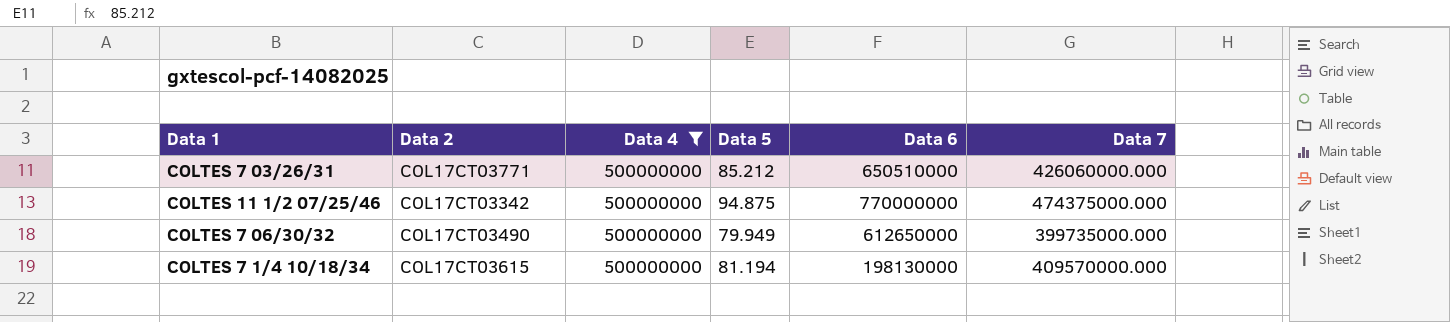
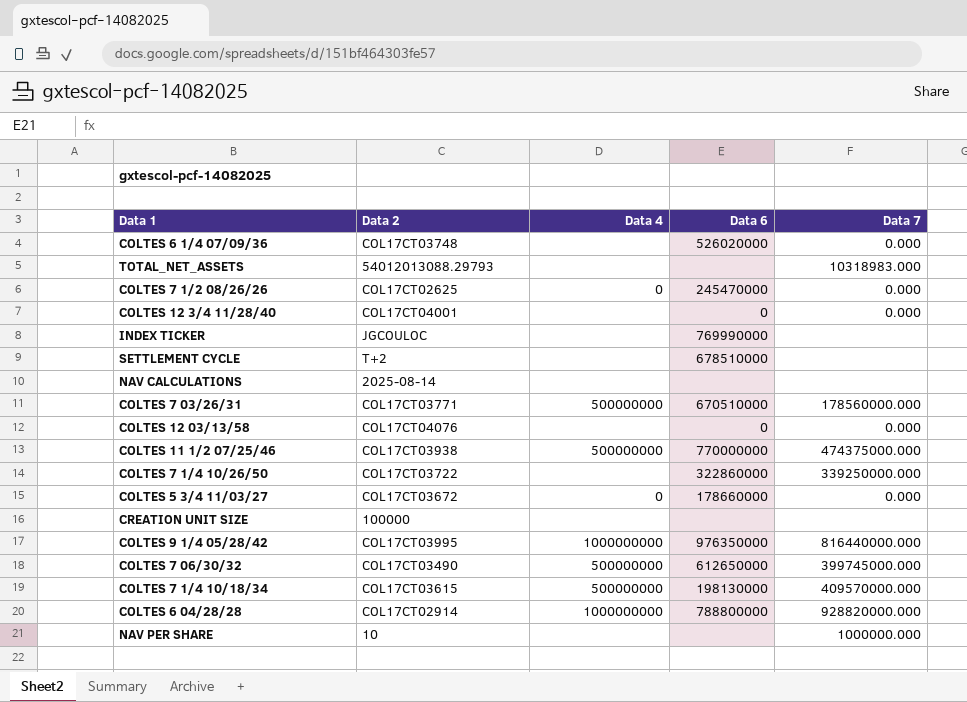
filter: Data 4 = 500000000 -> none
column Data 5 | position: 4 -> none
COLTES 7 03/26/31 | Data 6: 650510000 -> 670510000
COLTES 7 03/26/31 | Data 7: 426060000.000 -> 178560000.000
COLTES 11 1/2 07/25/46 | Data 2: COL17CT03342 -> COL17CT03938
COLTES 7 06/30/32 | Data 7: 399735000.000 -> 399745000.000

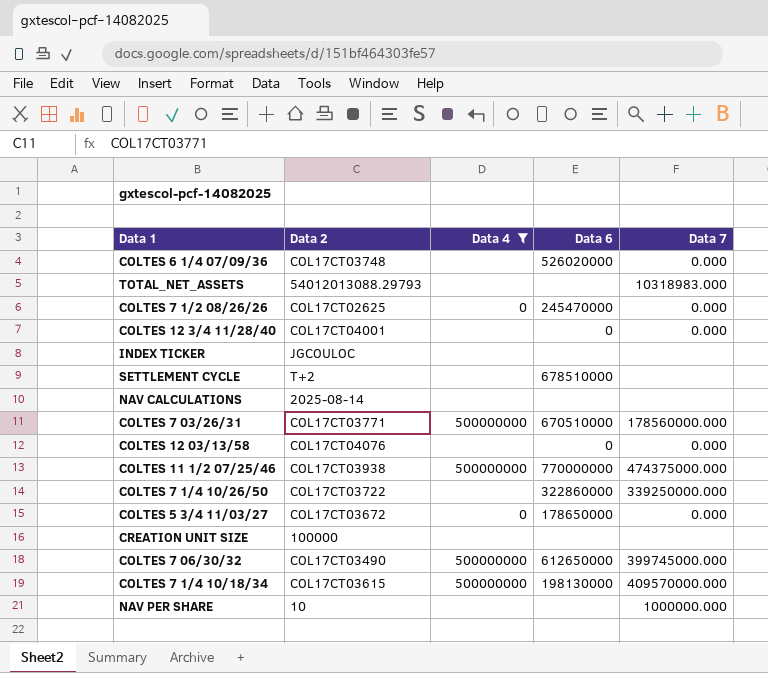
filter: none -> Data 4 != 1000000000
INDEX TICKER | Data 6: 769990000 -> none
COLTES 5 3/4 11/03/27 | Data 6: 178660000 -> 178650000

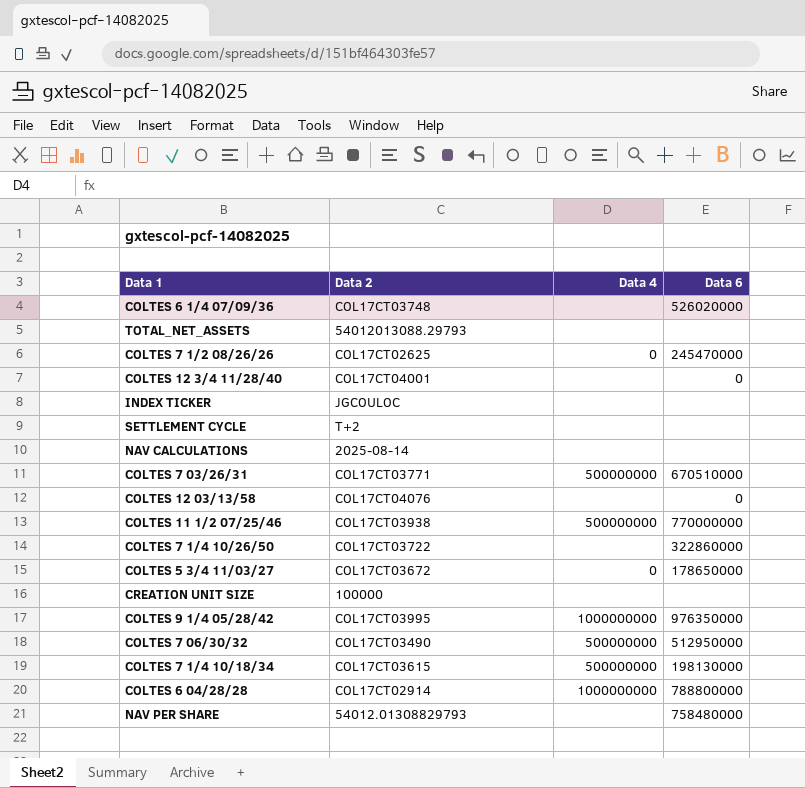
filter: Data 4 != 1000000000 -> none
column Data 7 | position: 5 -> none
SETTLEMENT CYCLE | Data 6: 678510000 -> none
COLTES 7 06/30/32 | Data 6: 612650000 -> 512950000
NAV PER SHARE | Data 2: 10 -> 54012.01308829793
NAV PER SHARE | Data 6: none -> 758480000

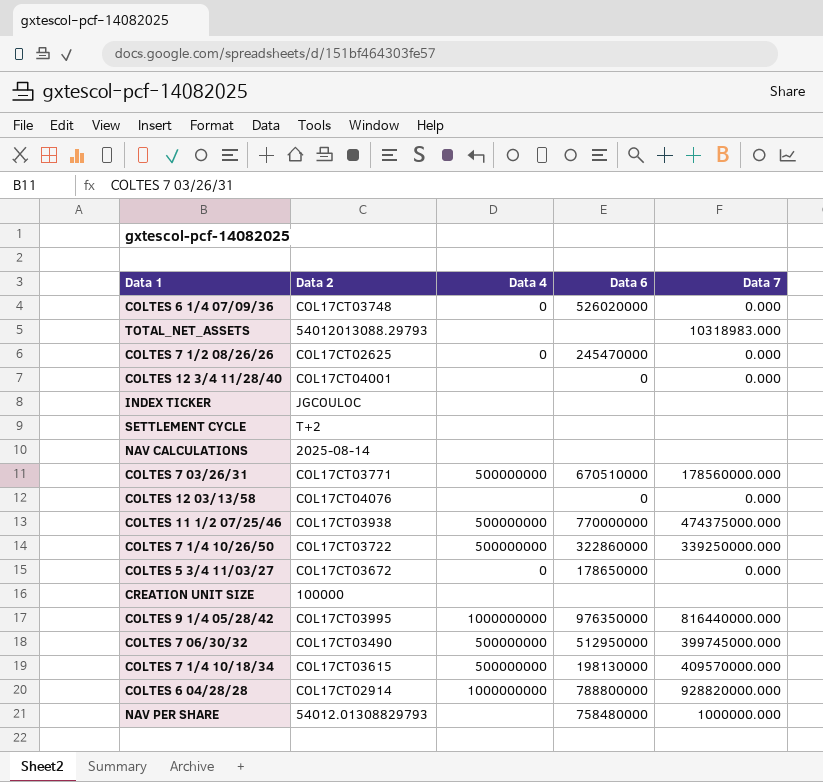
column Data 7 | position: none -> 5
COLTES 6 1/4 07/09/36 | Data 4: none -> 0
COLTES 7 1/4 10/26/50 | Data 4: none -> 500000000

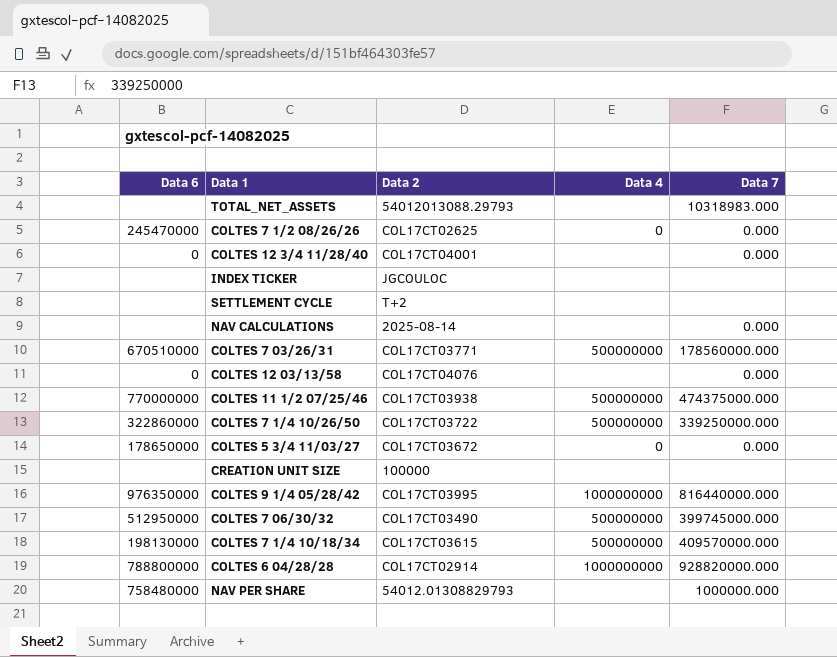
column Data 6 | position: 4 -> 1
row COLTES 6 1/4 07/09/36: COL17CT03748 | 0 | 526020000 | 0.000 -> none
NAV CALCULATIONS | Data 7: none -> 0.000

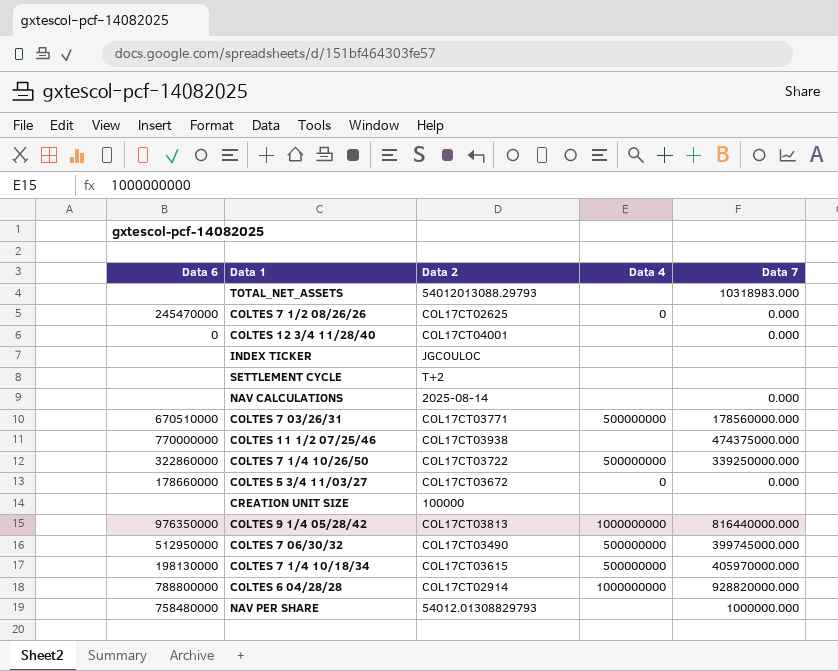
row COLTES 12 03/13/58: 0 | COL17CT04076 | none | 0.000 -> none
COLTES 11 1/2 07/25/46 | Data 4: 500000000 -> none
COLTES 5 3/4 11/03/27 | Data 6: 178650000 -> 178660000
COLTES 9 1/4 05/28/42 | Data 2: COL17CT03995 -> COL17CT03813
COLTES 7 1/4 10/18/34 | Data 7: 409570000.000 -> 405970000.000

